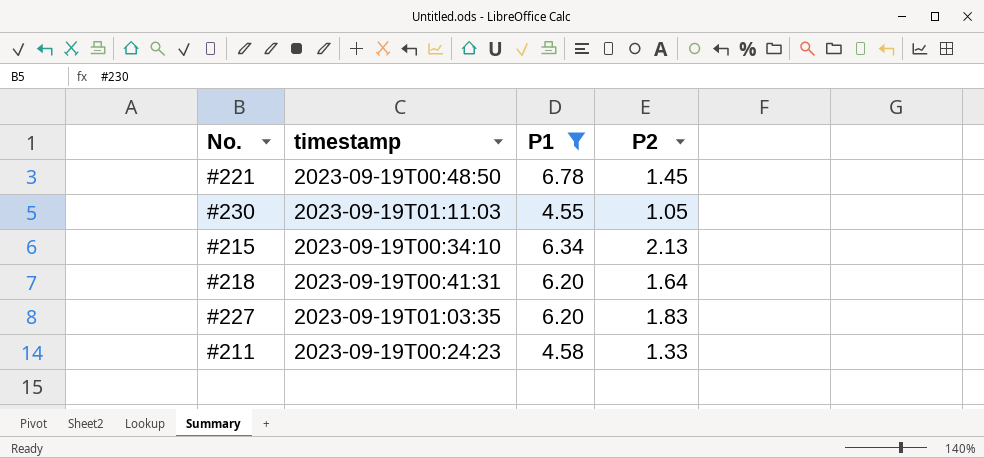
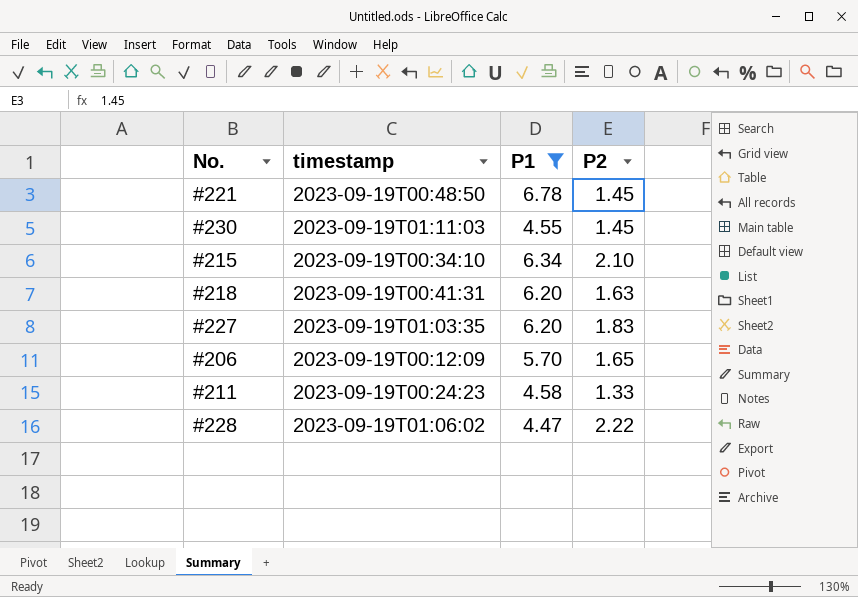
#230 | P2: 1.05 -> 1.45
#215 | P2: 2.13 -> 2.10
#218 | P2: 1.64 -> 1.63
row #206: none -> 2023-09-19T00:12:09 | 5.70 | 1.65
row #228: none -> 2023-09-19T01:06:02 | 4.47 | 2.22

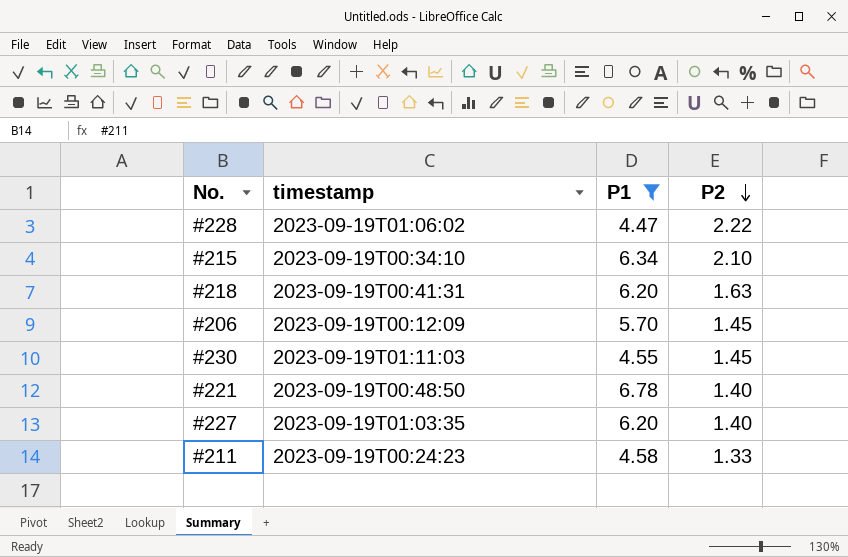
row order: none -> P2 descending
#206 | P2: 1.65 -> 1.45
#221 | P2: 1.45 -> 1.40
#227 | P2: 1.83 -> 1.40

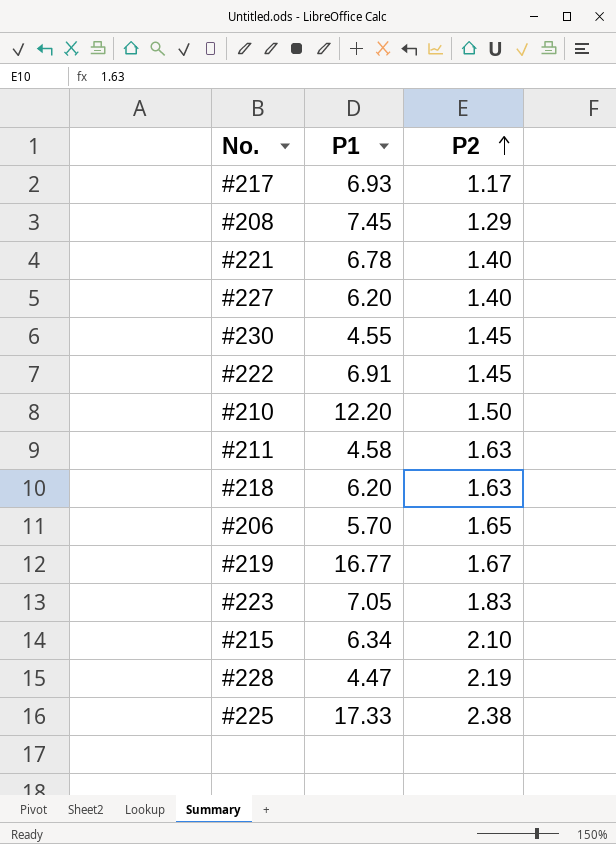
filter: P1 <= 6.78 -> none
row order: P2 descending -> P2 ascending
column timestamp | position: 2 -> none
#211 | P2: 1.33 -> 1.63
#206 | P2: 1.45 -> 1.65
#228 | P2: 2.22 -> 2.19

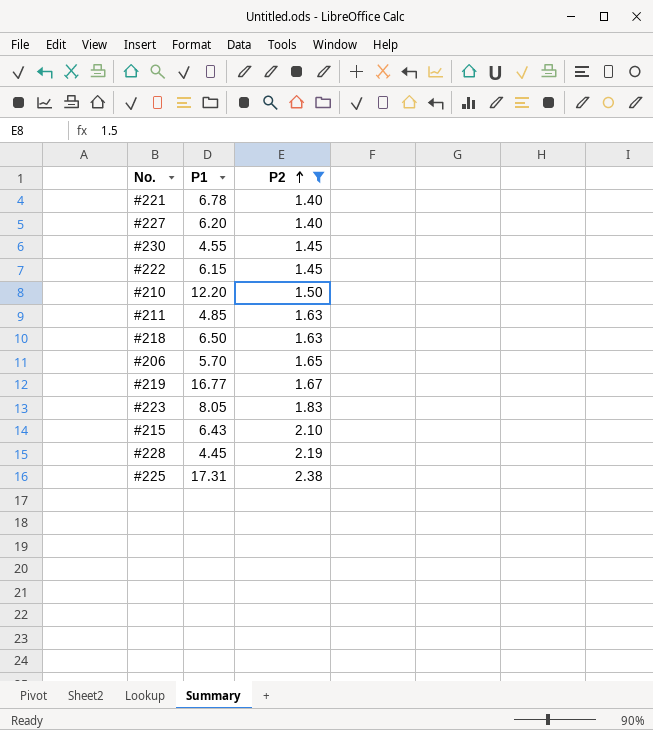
filter: none -> P2 >= 1.40
#222 | P1: 6.91 -> 6.15
#211 | P1: 4.58 -> 4.85
#218 | P1: 6.20 -> 6.50
#223 | P1: 7.05 -> 8.05
#215 | P1: 6.34 -> 6.43
#228 | P1: 4.47 -> 4.45
#225 | P1: 17.33 -> 17.31

